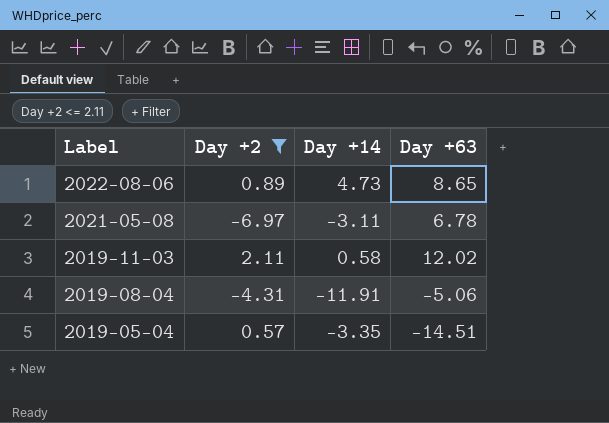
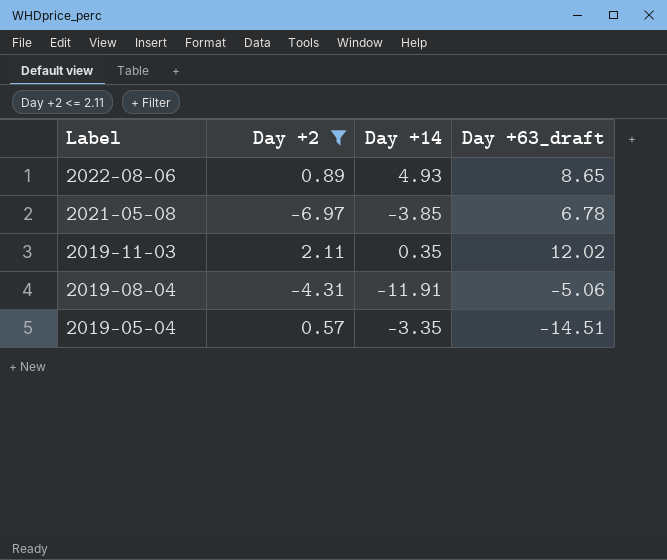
column name: Day +63 -> Day +63_draft
2022-08-06 | Day +14: 4.73 -> 4.93
2021-05-08 | Day +14: -3.11 -> -3.85
2019-11-03 | Day +14: 0.58 -> 0.35

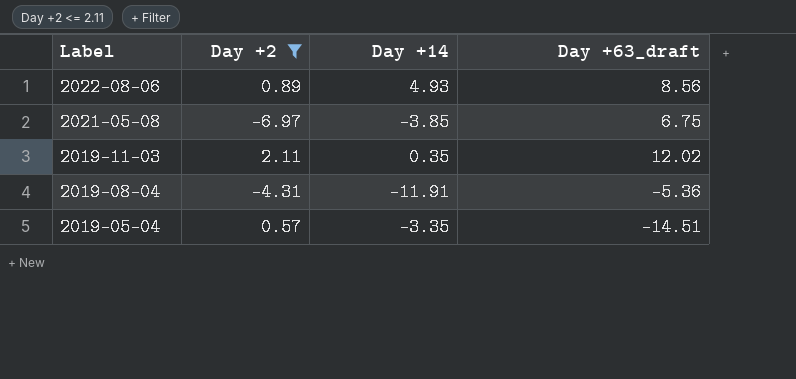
2022-08-06 | Day +63_draft: 8.65 -> 8.56
2021-05-08 | Day +63_draft: 6.78 -> 6.75
2019-08-04 | Day +63_draft: -5.06 -> -5.36

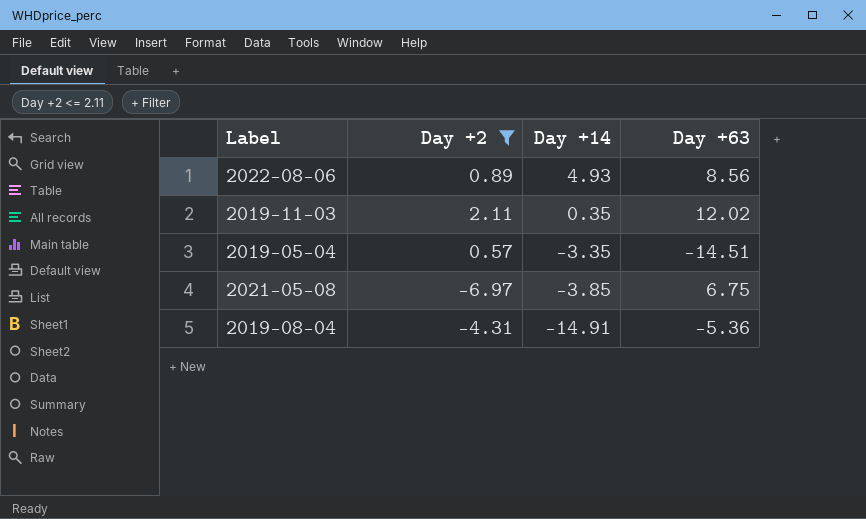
row order: Label descending -> Day +14 descending
column name: Day +63_draft -> Day +63
2019-08-04 | Day +14: -11.91 -> -14.91

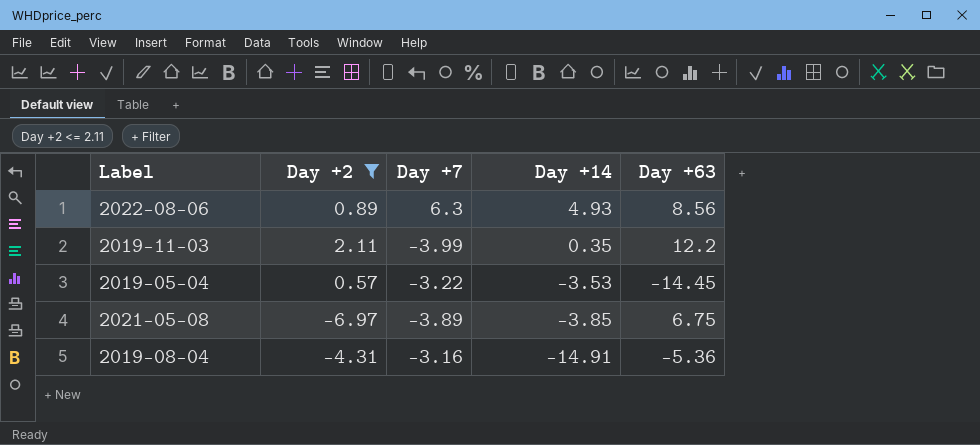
column Day +7 | position: none -> 3
2019-11-03 | Day +63: 12.02 -> 12.2
2019-05-04 | Day +14: -3.35 -> -3.53
2019-05-04 | Day +63: -14.51 -> -14.45

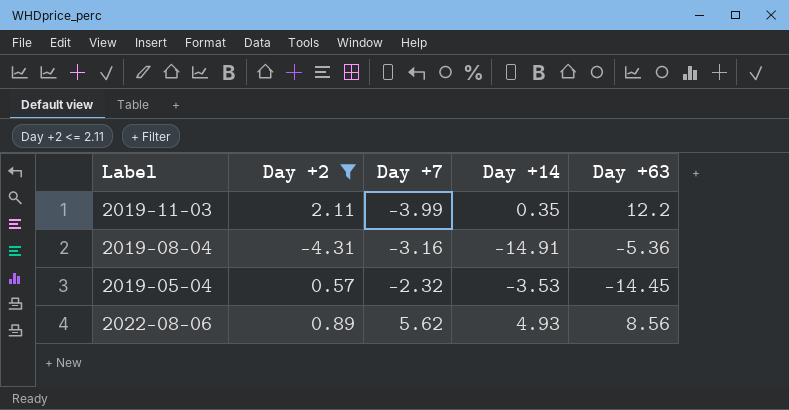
row order: Day +14 descending -> Day +7 ascending
row 2021-05-08: -6.97 | -3.89 | -3.85 | 6.75 -> none
2019-05-04 | Day +7: -3.22 -> -2.32
2022-08-06 | Day +7: 6.3 -> 5.62

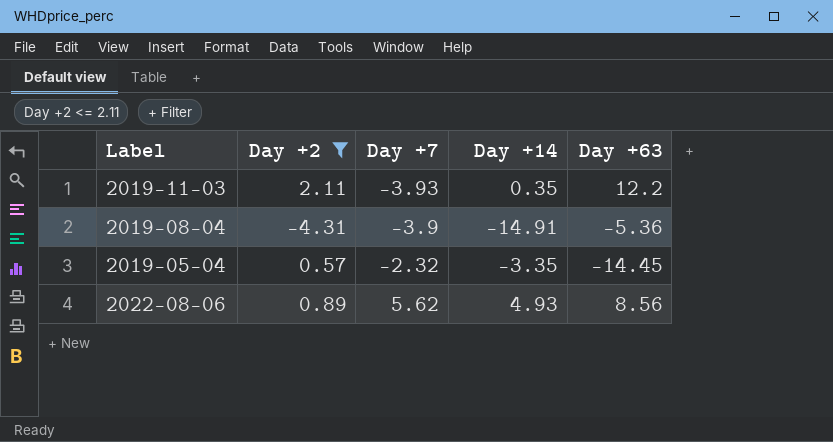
2019-11-03 | Day +7: -3.99 -> -3.93
2019-08-04 | Day +7: -3.16 -> -3.9
2019-05-04 | Day +14: -3.53 -> -3.35

